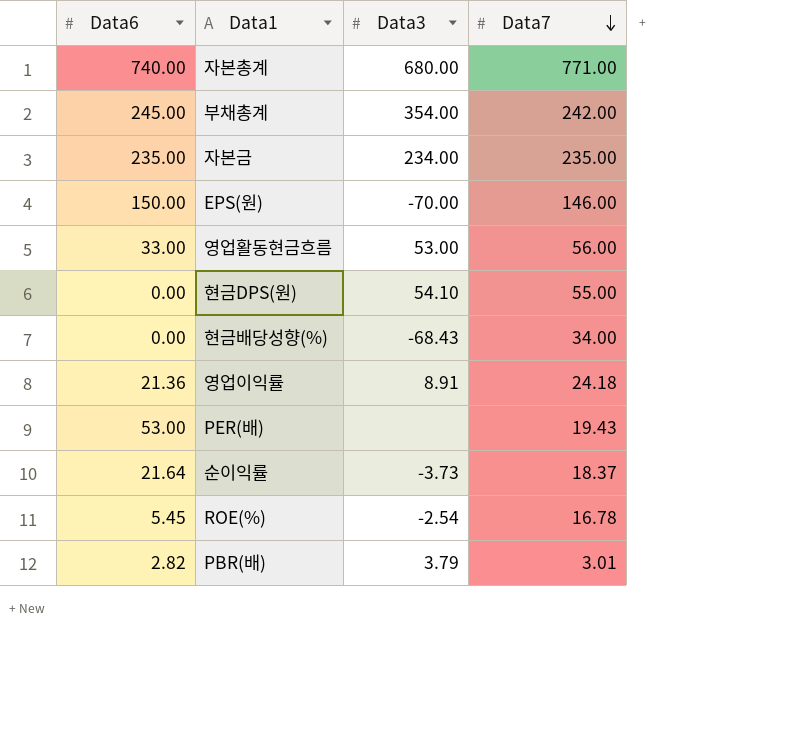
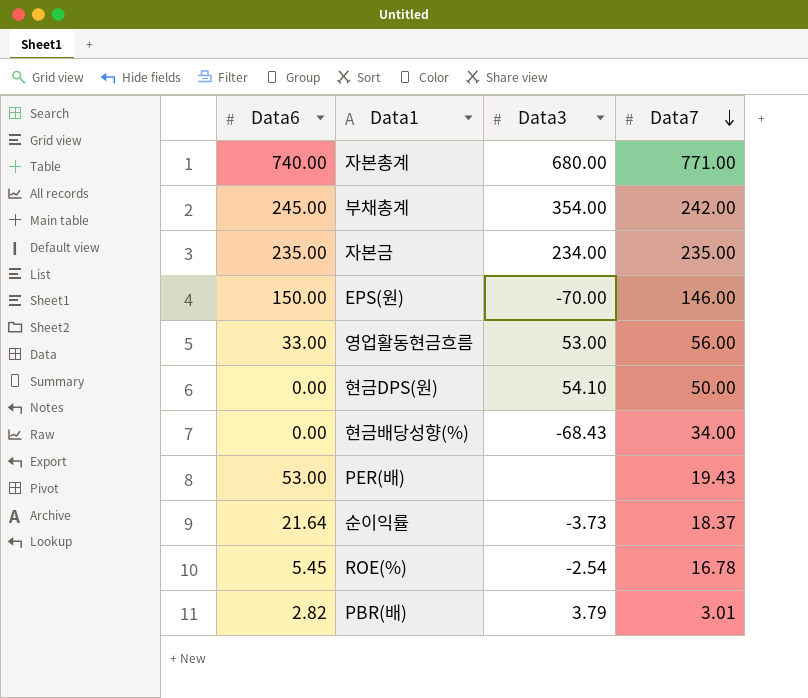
row 영업이익률: 21.36 | 8.91 | 24.18 -> none
현금DPS(원) | Data7: 55.00 -> 50.00

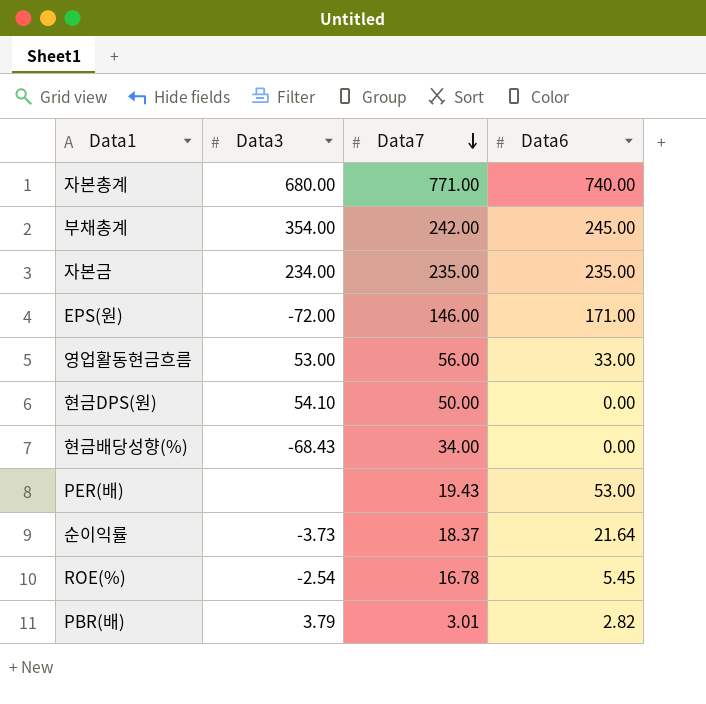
column Data6 | position: 1 -> 4
EPS(원) | Data3: -70.00 -> -72.00
EPS(원) | Data6: 150.00 -> 171.00

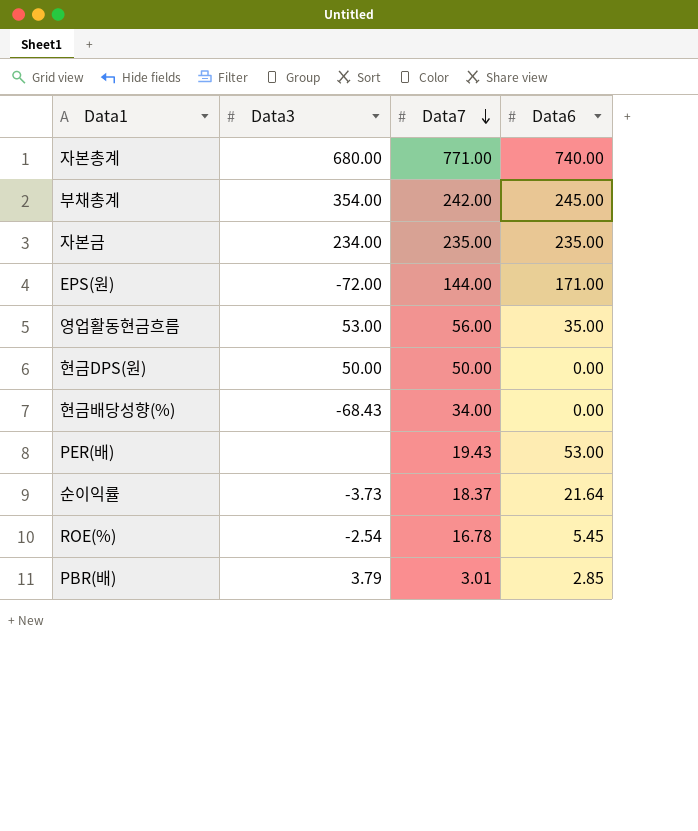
EPS(원) | Data7: 146.00 -> 144.00
영업활동현금흐름 | Data6: 33.00 -> 35.00
현금DPS(원) | Data3: 54.10 -> 50.00
PBR(배) | Data6: 2.82 -> 2.85

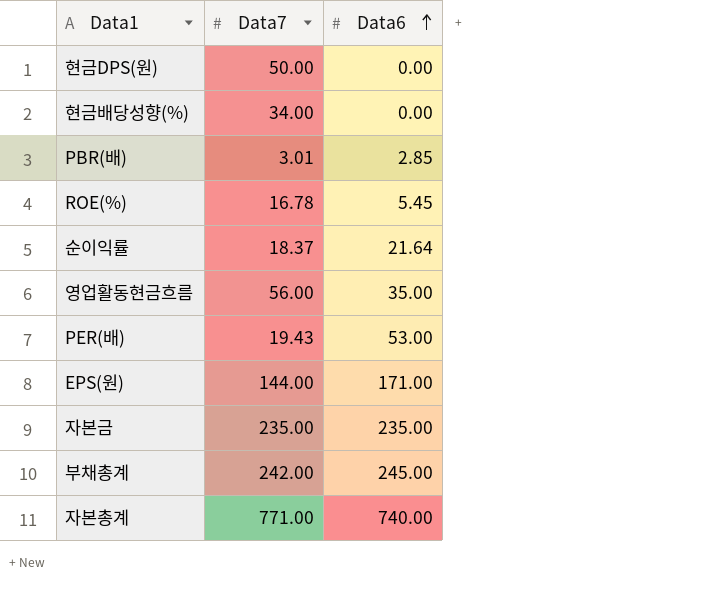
row order: Data7 descending -> Data6 ascending
column Data3 | position: 2 -> none

